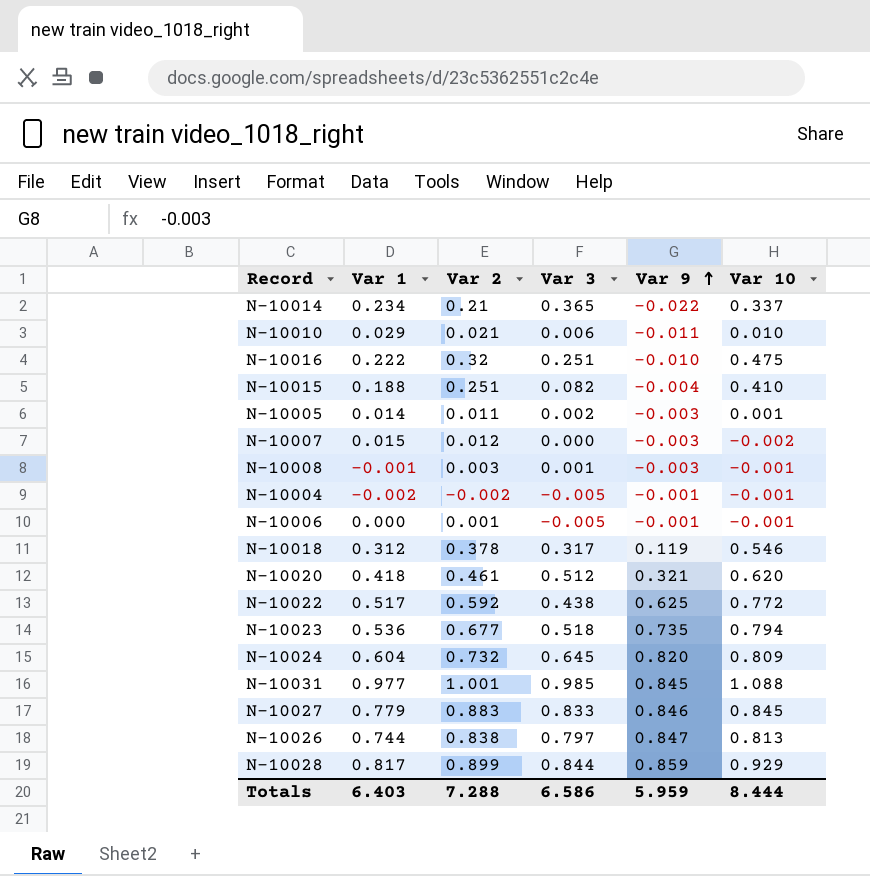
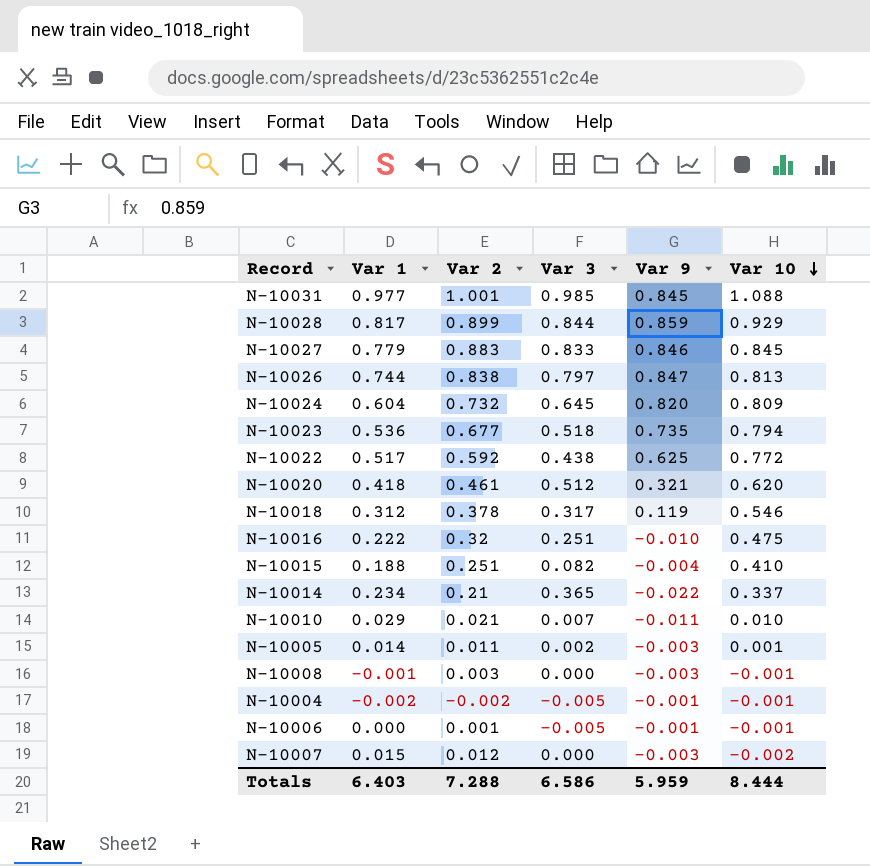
row order: Var 9 ascending -> Var 10 descending
N-10010 | Var 3: 0.006 -> 0.007
N-10008 | Var 3: 0.001 -> 0.000

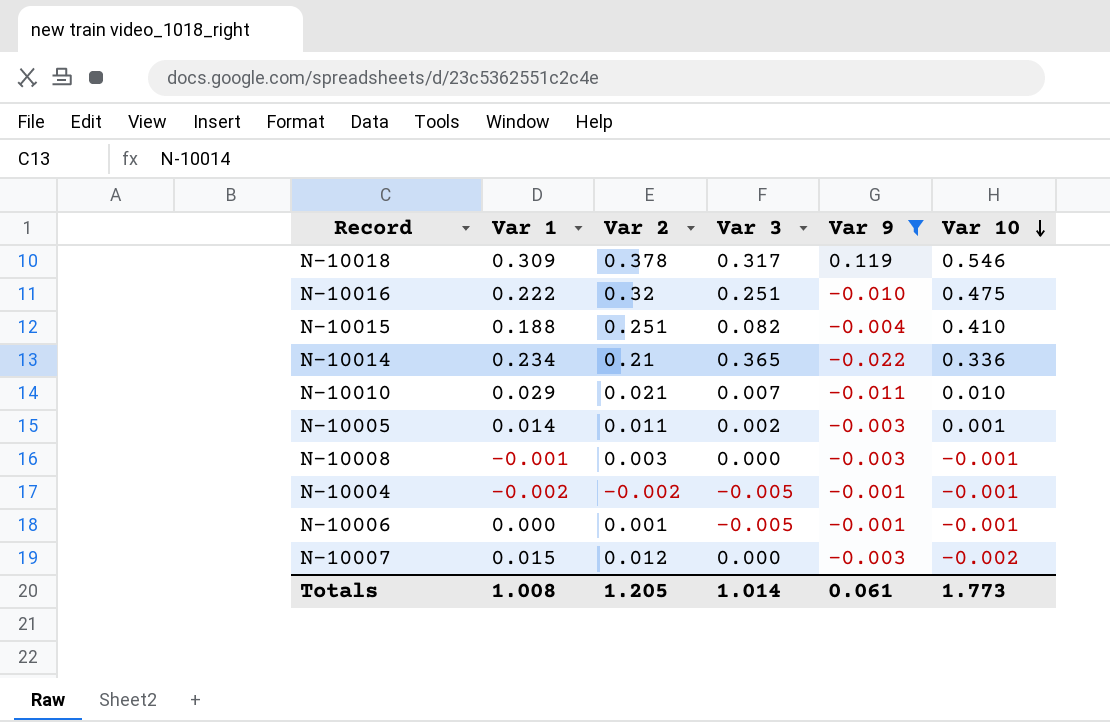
filter: none -> Var 9 <= 0.119
N-10018 | Var 1: 0.312 -> 0.309
N-10014 | Var 10: 0.337 -> 0.336
Totals | Var 1: 6.403 -> 1.008
Totals | Var 2: 7.288 -> 1.205
Totals | Var 3: 6.586 -> 1.014
Totals | Var 9: 5.959 -> 0.061
Totals | Var 10: 8.444 -> 1.773

